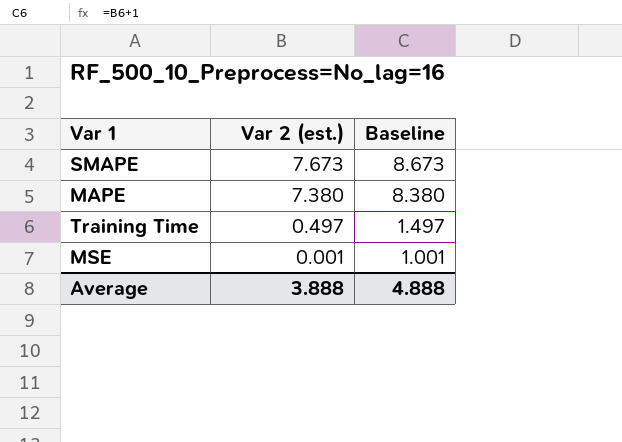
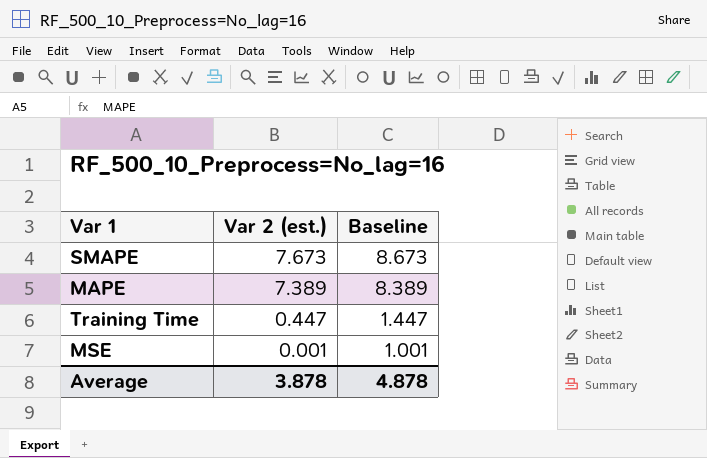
MAPE | Var 2 (est.): 7.380 -> 7.389
MAPE | Baseline: 8.380 -> 8.389
Training Time | Var 2 (est.): 0.497 -> 0.447
Training Time | Baseline: 1.497 -> 1.447
Average | Var 2 (est.): 3.888 -> 3.878
Average | Baseline: 4.888 -> 4.878

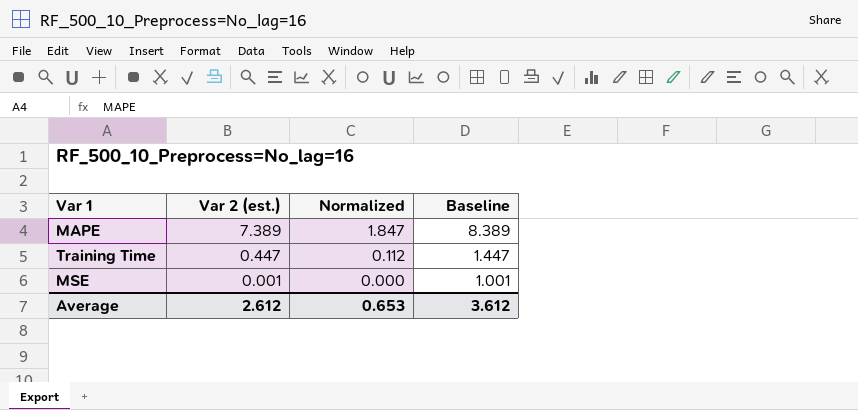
column Normalized | formula: none -> [Var 2 (est.)] * 0.25
row SMAPE: 7.673 | 8.673 -> none
Average | Var 2 (est.): 3.878 -> 2.612
Average | Baseline: 4.878 -> 3.612

